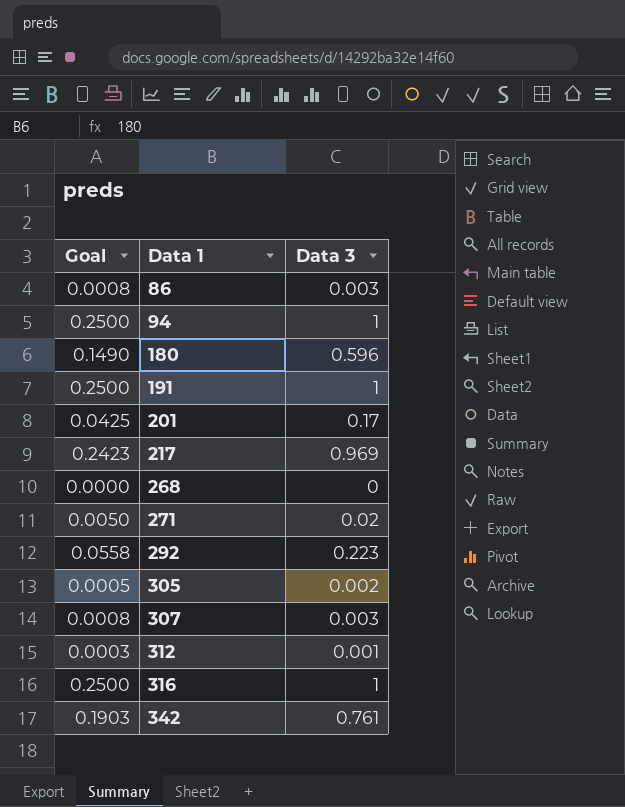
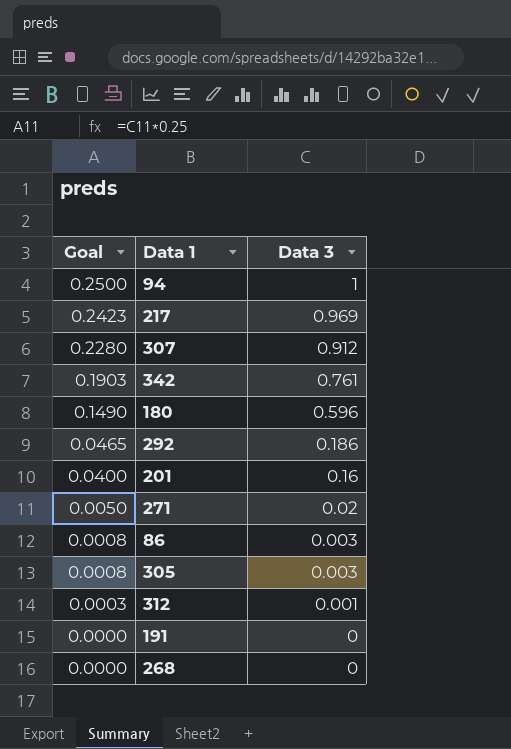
row order: Data 1 ascending -> Goal descending
row 316: 0.2500 | 1 -> none
307 | Goal: 0.0008 -> 0.2280
307 | Data 3: 0.003 -> 0.912
292 | Goal: 0.0558 -> 0.0465
292 | Data 3: 0.223 -> 0.186
201 | Goal: 0.0425 -> 0.0400
201 | Data 3: 0.17 -> 0.16
305 | Goal: 0.0005 -> 0.0008
305 | Data 3: 0.002 -> 0.003
191 | Goal: 0.2500 -> 0.0000
191 | Data 3: 1 -> 0

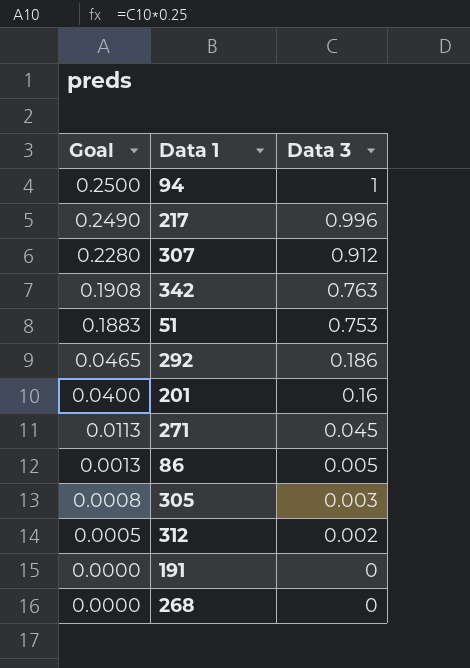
row 180: 0.1490 | 0.596 -> none
217 | Goal: 0.2423 -> 0.2490
217 | Data 3: 0.969 -> 0.996
342 | Goal: 0.1903 -> 0.1908
342 | Data 3: 0.761 -> 0.763
row 51: none -> 0.1883 | 0.753
271 | Goal: 0.0050 -> 0.0113
271 | Data 3: 0.02 -> 0.045
86 | Goal: 0.0008 -> 0.0013
86 | Data 3: 0.003 -> 0.005
312 | Goal: 0.0003 -> 0.0005
312 | Data 3: 0.001 -> 0.002

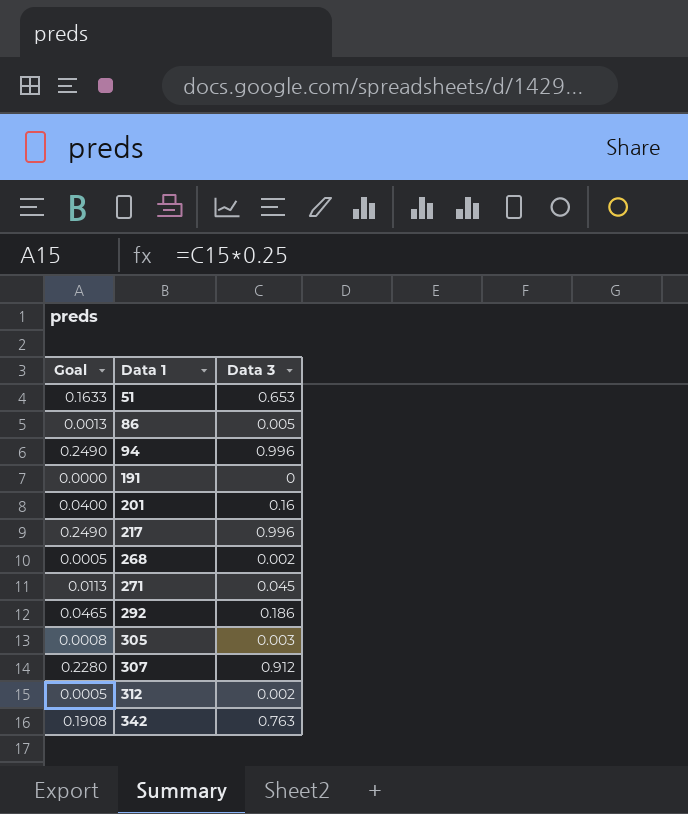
row order: Goal descending -> Data 1 ascending
51 | Goal: 0.1883 -> 0.1633
51 | Data 3: 0.753 -> 0.653
94 | Goal: 0.2500 -> 0.2490
94 | Data 3: 1 -> 0.996
268 | Goal: 0.0000 -> 0.0005
268 | Data 3: 0 -> 0.002

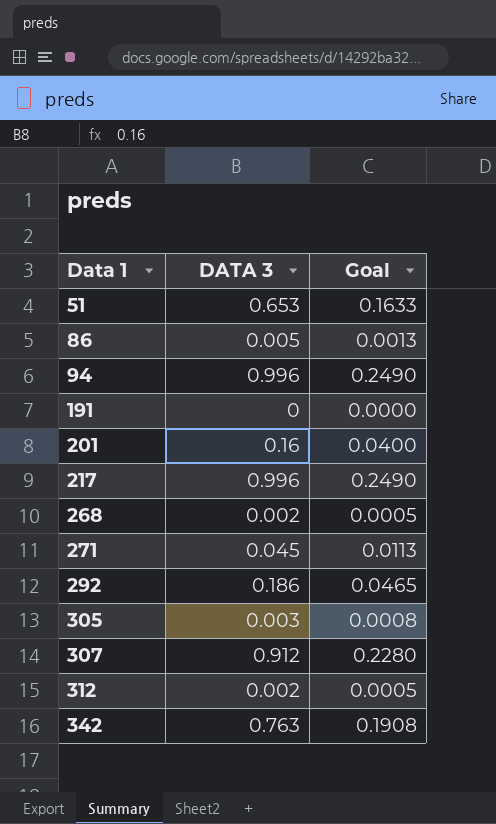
column name: Data 3 -> DATA 3
column Goal | position: 1 -> 3

